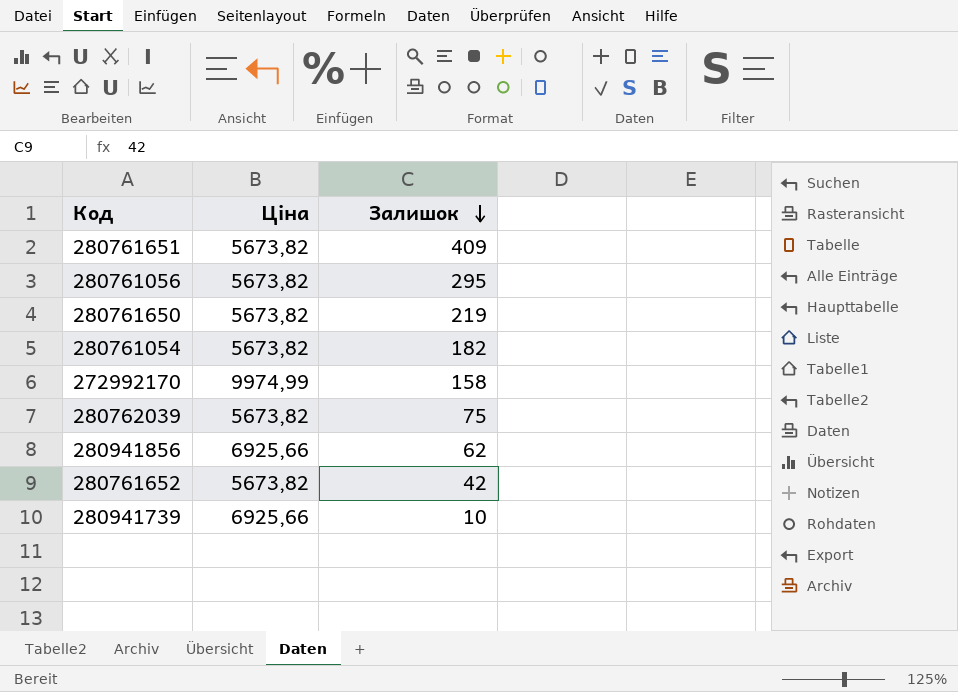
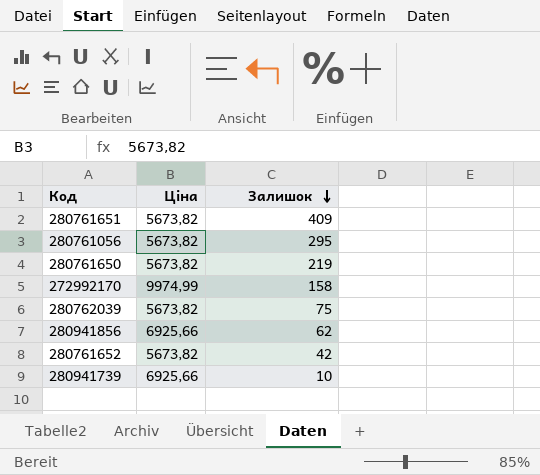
row 280761054: 5673,82 | 182 -> none

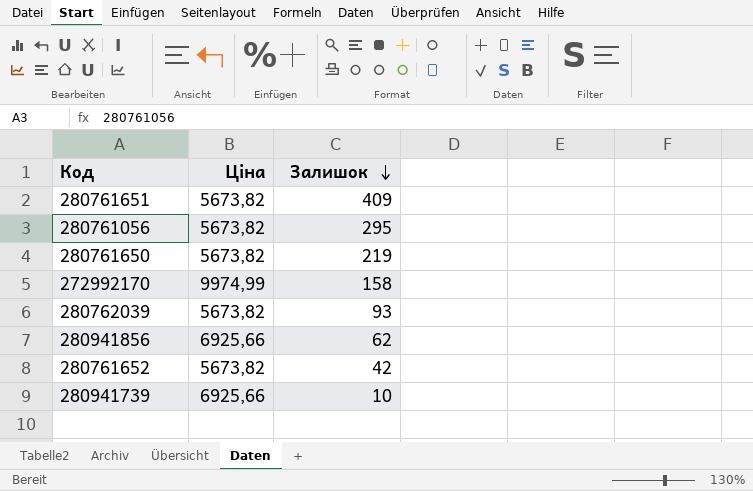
280762039 | Залишок: 75 -> 93

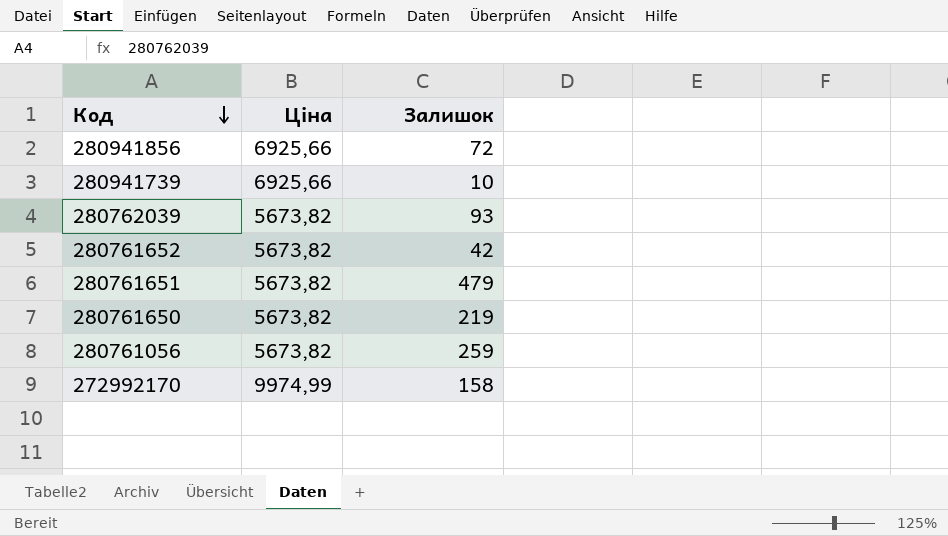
row order: Залишок descending -> Код descending
280941856 | Залишок: 62 -> 72
280761651 | Залишок: 409 -> 479
280761056 | Залишок: 295 -> 259

